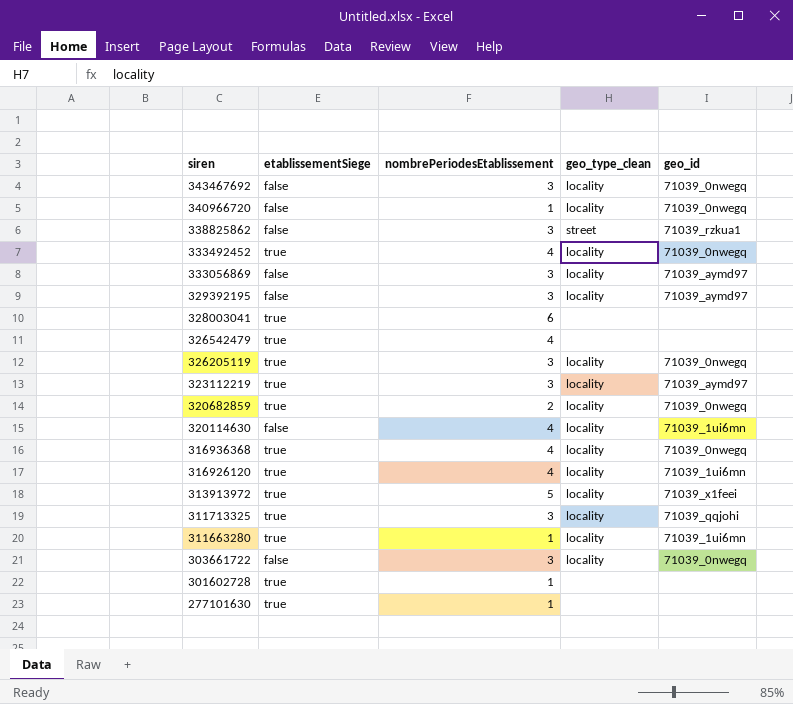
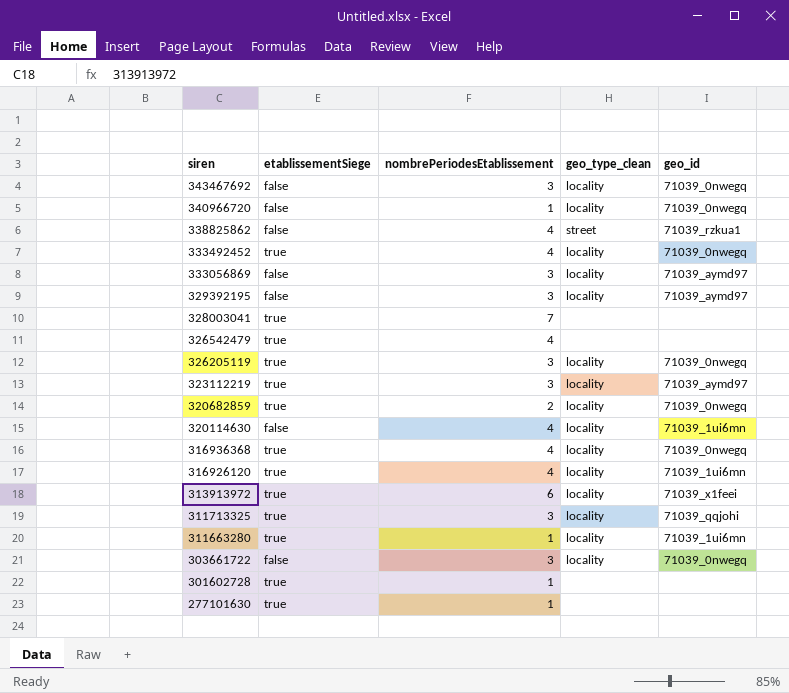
338825862 | nombrePeriodesEtablissement: 3 -> 4
328003041 | nombrePeriodesEtablissement: 6 -> 7
313913972 | nombrePeriodesEtablissement: 5 -> 6

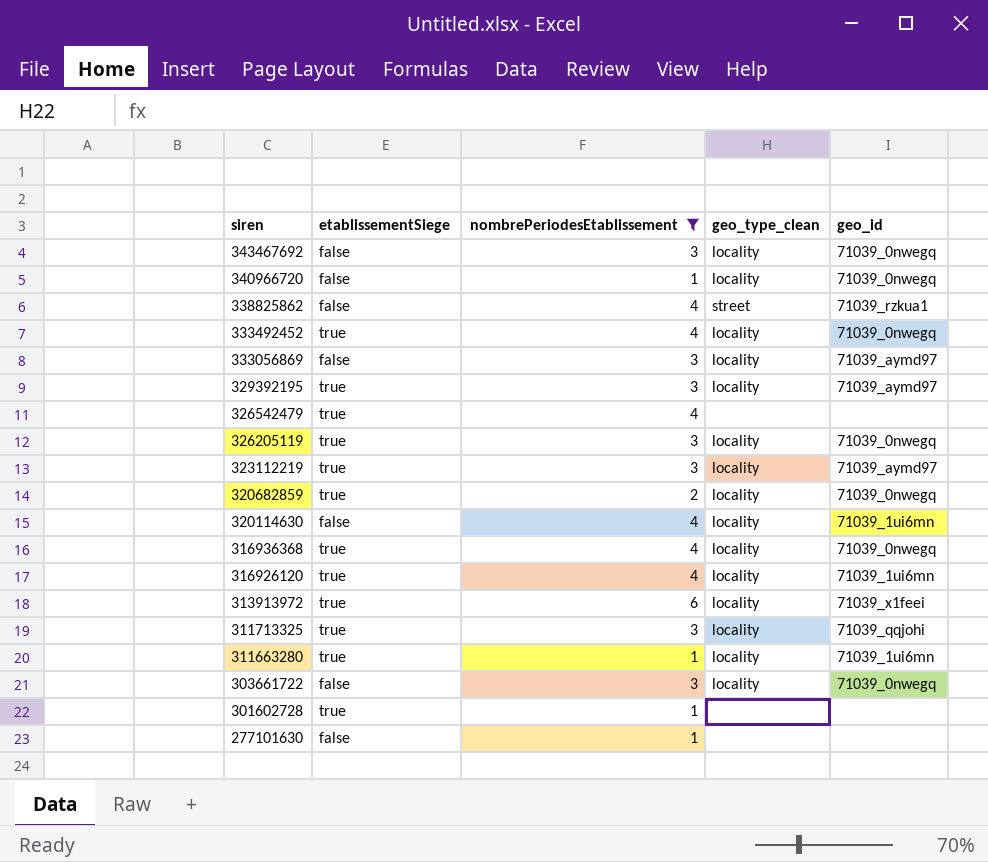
filter: none -> nombrePeriodesEtablissement != 7
329392195 | etablissementSiege: false -> true
277101630 | etablissementSiege: true -> false

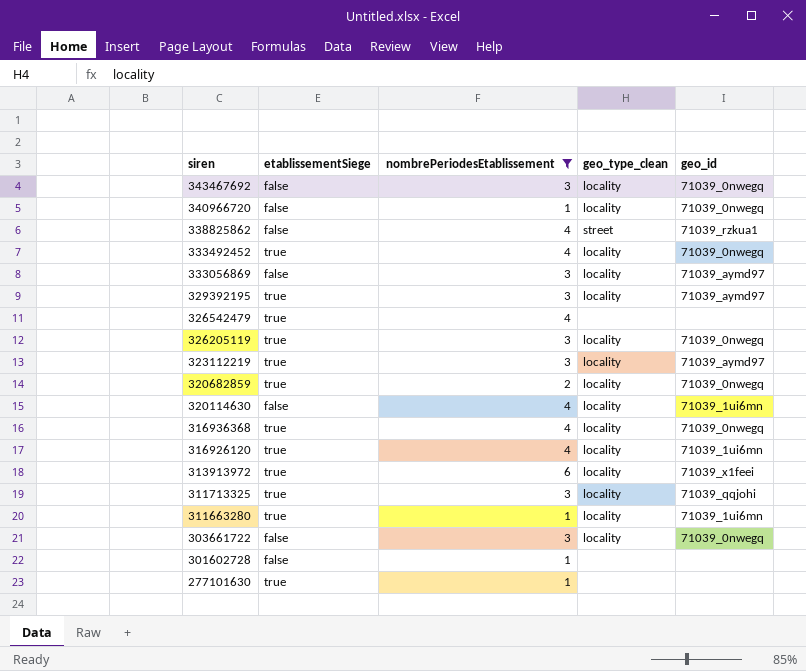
301602728 | etablissementSiege: true -> false
277101630 | etablissementSiege: false -> true

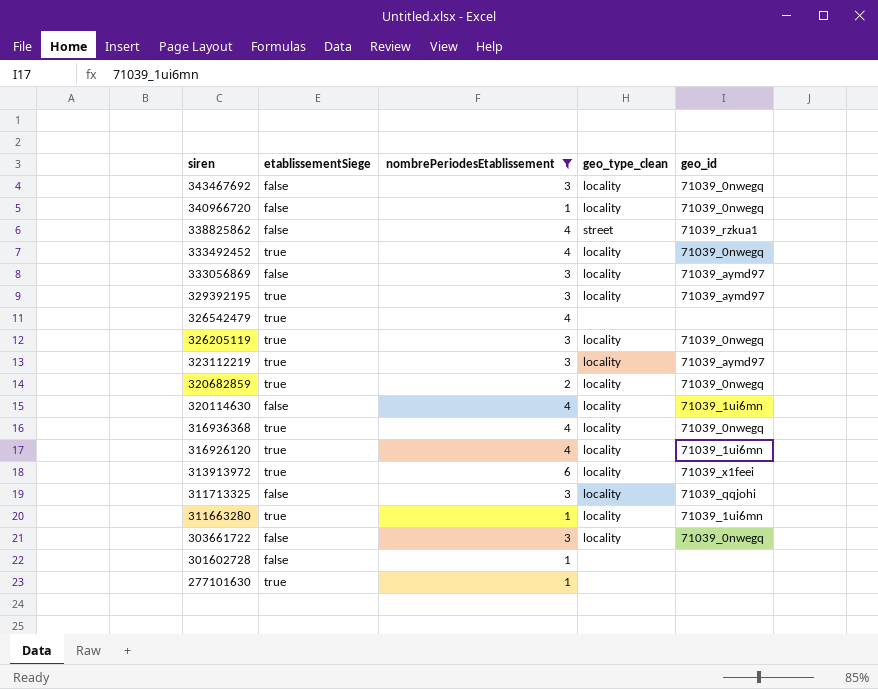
311713325 | etablissementSiege: true -> false

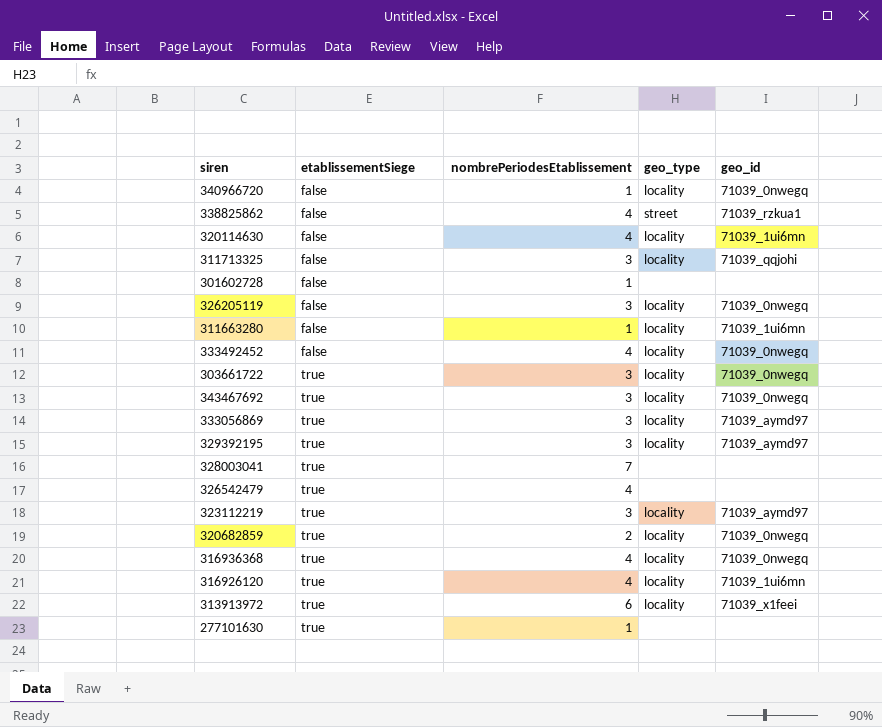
filter: nombrePeriodesEtablissement != 7 -> none
row order: siren descending -> etablissementSiege ascending
column name: geo_type_clean -> geo_type
326205119 | etablissementSiege: true -> false
311663280 | etablissementSiege: true -> false
333492452 | etablissementSiege: true -> false
303661722 | etablissementSiege: false -> true
343467692 | etablissementSiege: false -> true
333056869 | etablissementSiege: false -> true

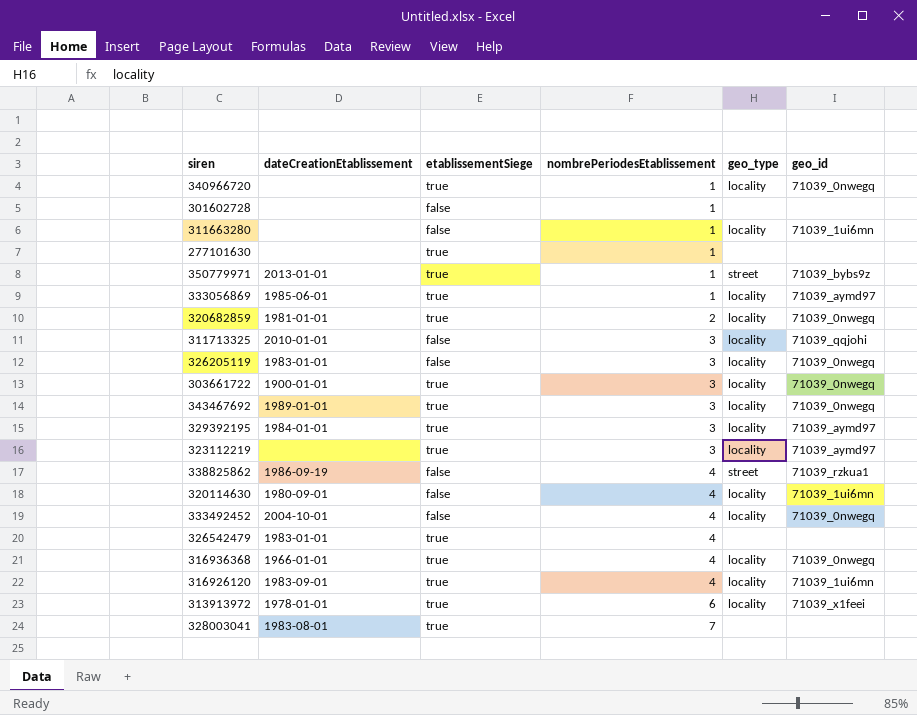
row order: etablissementSiege ascending -> nombrePeriodesEtablissement ascending
column dateCreationEtablissement | position: none -> 2
340966720 | etablissementSiege: false -> true
row 350779971: none -> 2013-01-01 | true | 1 | street | 71039_bybs9z
333056869 | nombrePeriodesEtablissement: 3 -> 1

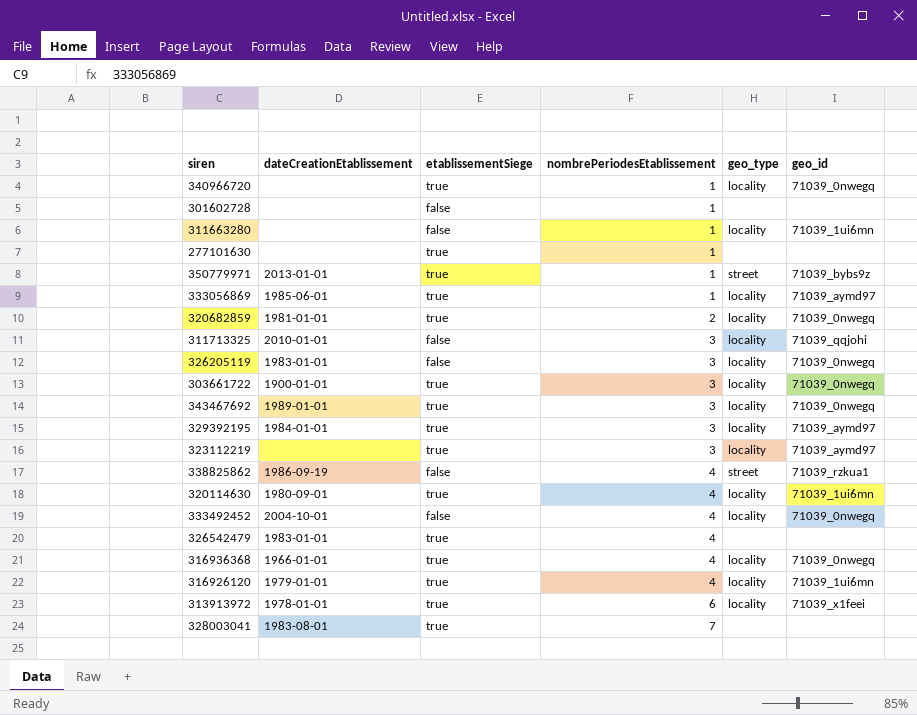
320114630 | etablissementSiege: false -> true
316926120 | dateCreationEtablissement: 1983-09-01 -> 1979-01-01

